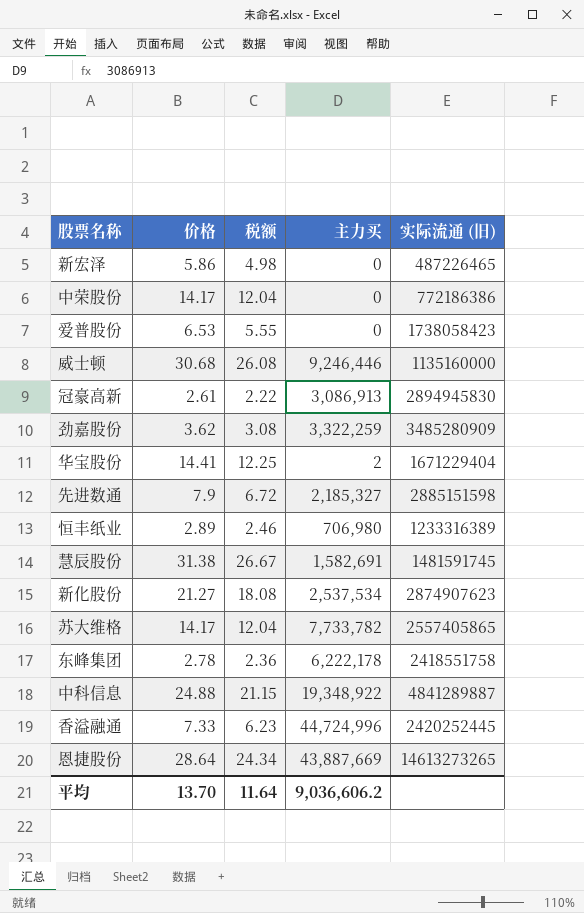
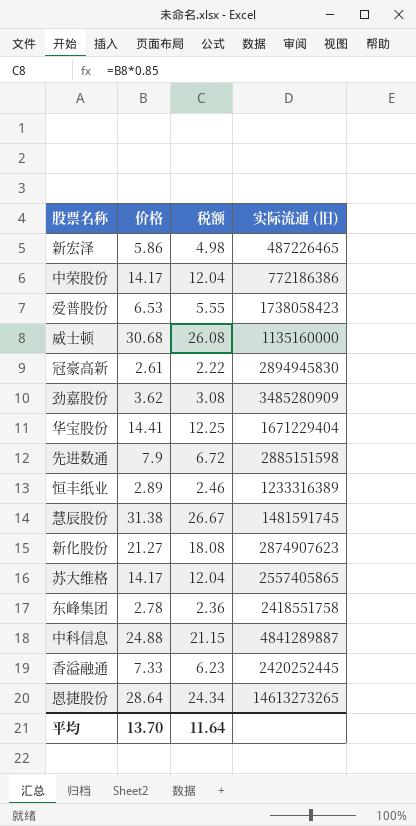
column 主力买 | position: 4 -> none

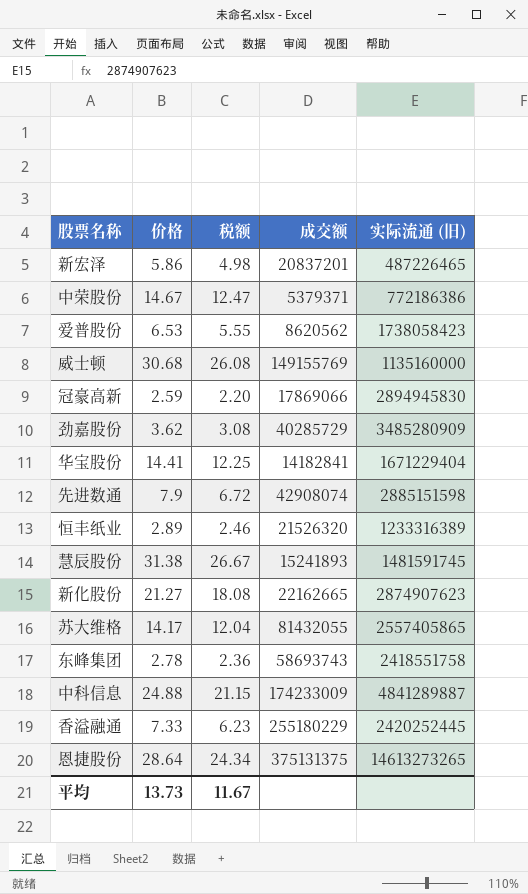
column 成交额 | position: none -> 4
中荣股份 | 价格: 14.17 -> 14.67
中荣股份 | 税额: 12.04 -> 12.47
冠豪高新 | 价格: 2.61 -> 2.59
冠豪高新 | 税额: 2.22 -> 2.20
平均 | 价格: 13.70 -> 13.73
平均 | 税额: 11.64 -> 11.67

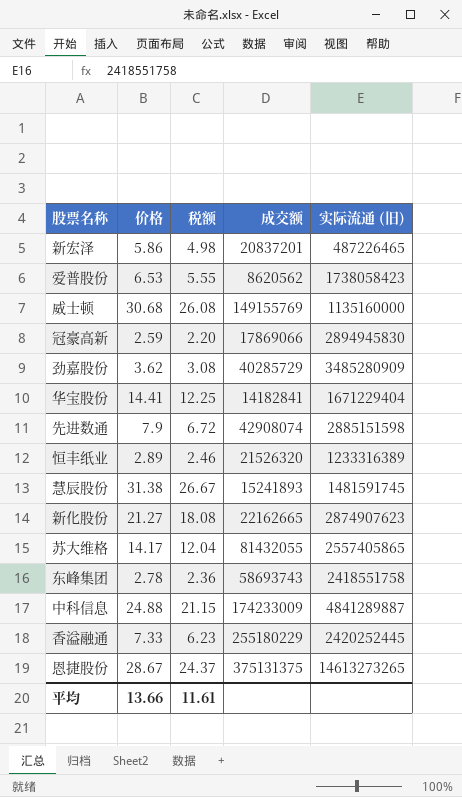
row 中荣股份: 14.67 | 12.47 | 5379371 | 772186386 -> none
恩捷股份 | 价格: 28.64 -> 28.67
恩捷股份 | 税额: 24.34 -> 24.37
平均 | 价格: 13.73 -> 13.66
平均 | 税额: 11.67 -> 11.61

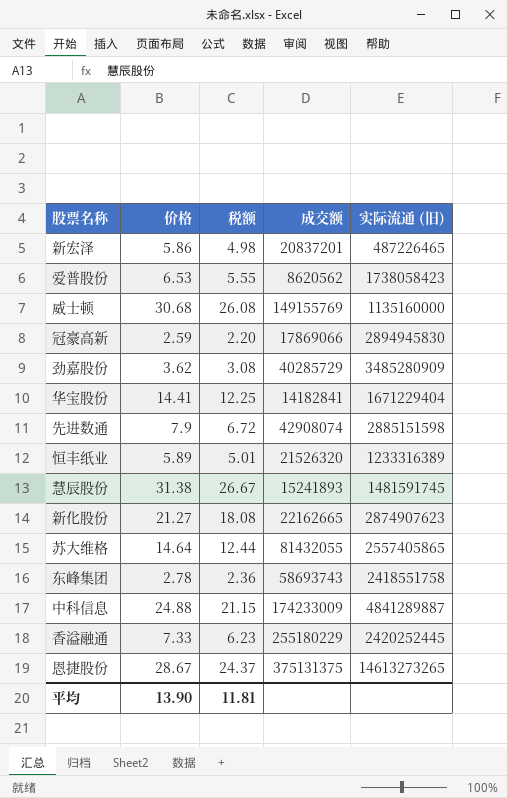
恒丰纸业 | 价格: 2.89 -> 5.89
恒丰纸业 | 税额: 2.46 -> 5.01
苏大维格 | 价格: 14.17 -> 14.64
苏大维格 | 税额: 12.04 -> 12.44
平均 | 价格: 13.66 -> 13.90
平均 | 税额: 11.61 -> 11.81

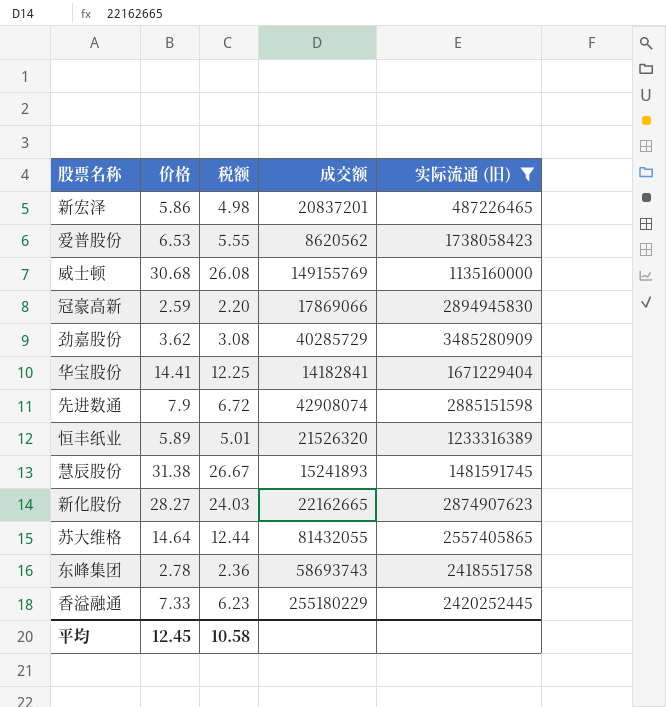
filter: none -> 实际流通 (旧) <= 3485280909
新化股份 | 价格: 21.27 -> 28.27
新化股份 | 税额: 18.08 -> 24.03
平均 | 价格: 13.90 -> 12.45
平均 | 税额: 11.81 -> 10.58

